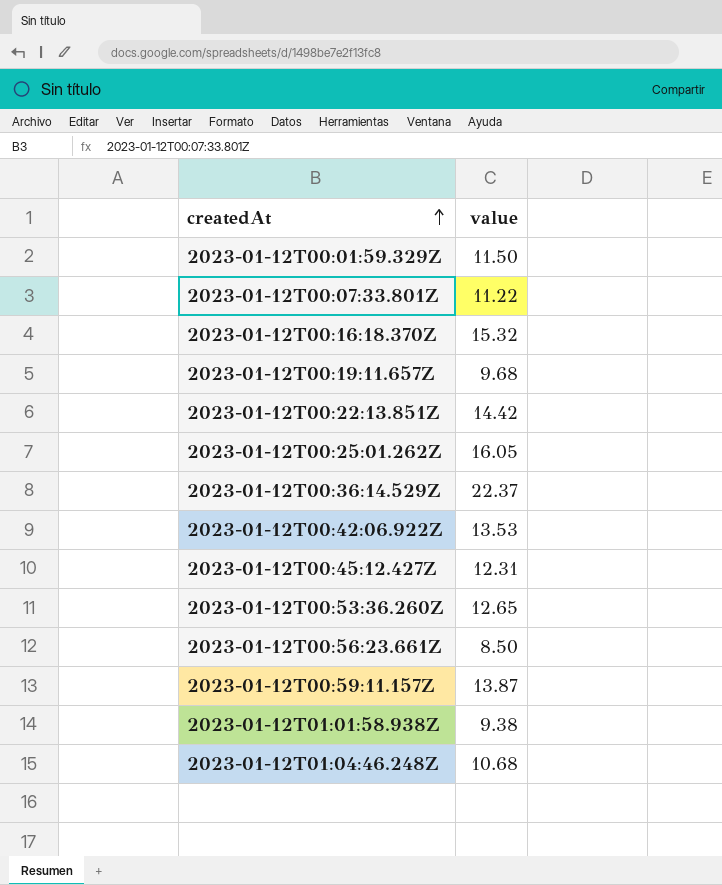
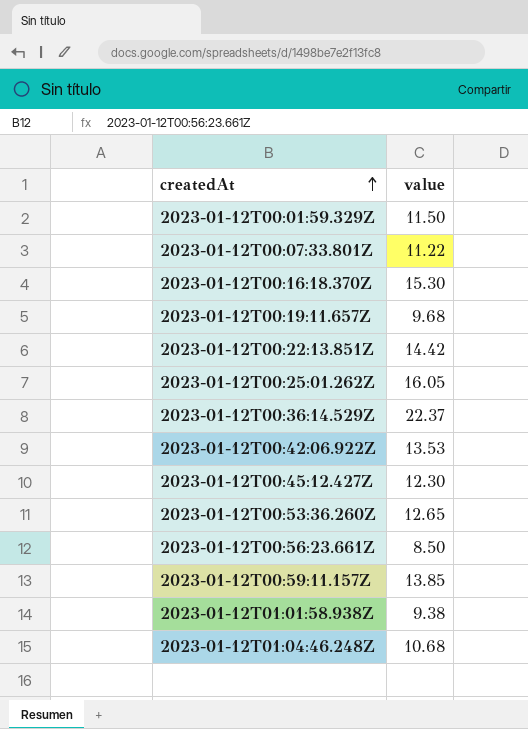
2023-01-12T00:16:18.370Z | value: 15.32 -> 15.30
2023-01-12T00:45:12.427Z | value: 12.31 -> 12.30
2023-01-12T00:59:11.157Z | value: 13.87 -> 13.85

